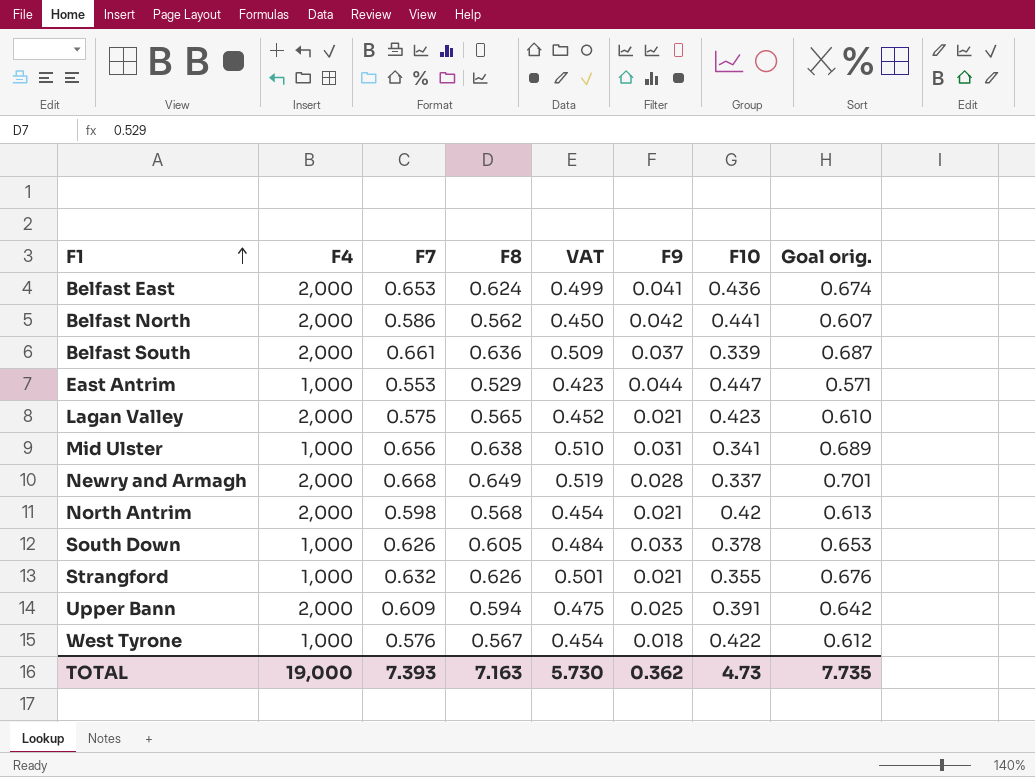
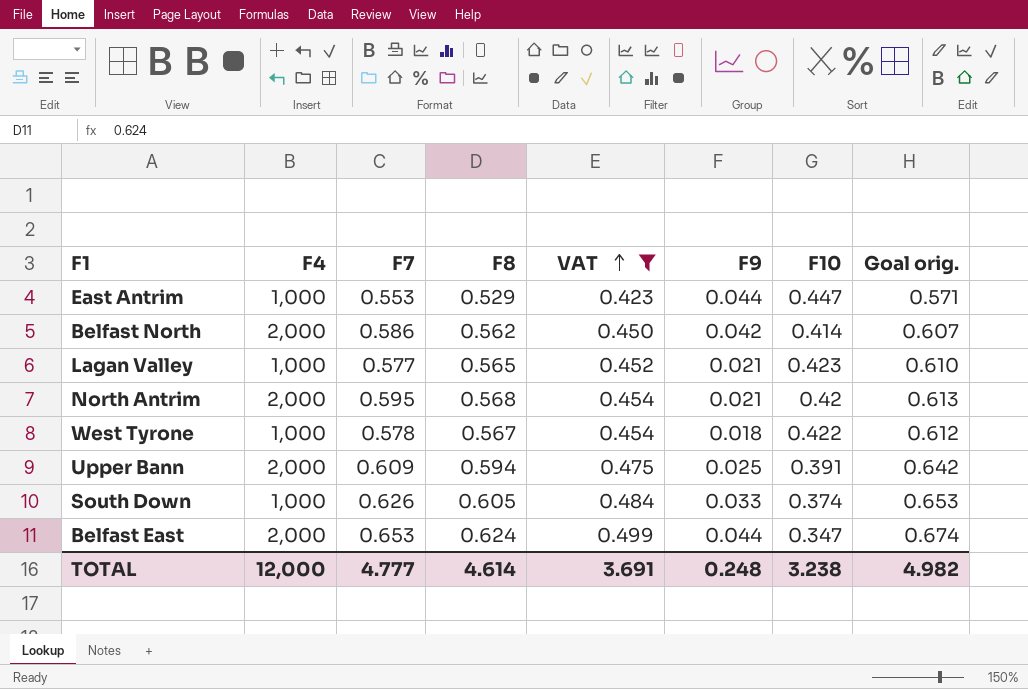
filter: none -> VAT <= 0.499
row order: F1 ascending -> VAT ascending
Belfast North | F10: 0.441 -> 0.414
Lagan Valley | F4: 2,000 -> 1,000
Lagan Valley | F7: 0.575 -> 0.577
North Antrim | F7: 0.598 -> 0.595
West Tyrone | F7: 0.576 -> 0.578
South Down | F10: 0.378 -> 0.374
Belfast East | F9: 0.041 -> 0.044
Belfast East | F10: 0.436 -> 0.347
TOTAL | F4: 19,000 -> 12,000
TOTAL | F7: 7.393 -> 4.777
TOTAL | F8: 7.163 -> 4.614
TOTAL | VAT: 5.730 -> 3.691
TOTAL | F9: 0.362 -> 0.248
TOTAL | F10: 4.73 -> 3.238
TOTAL | Goal orig.: 7.735 -> 4.982

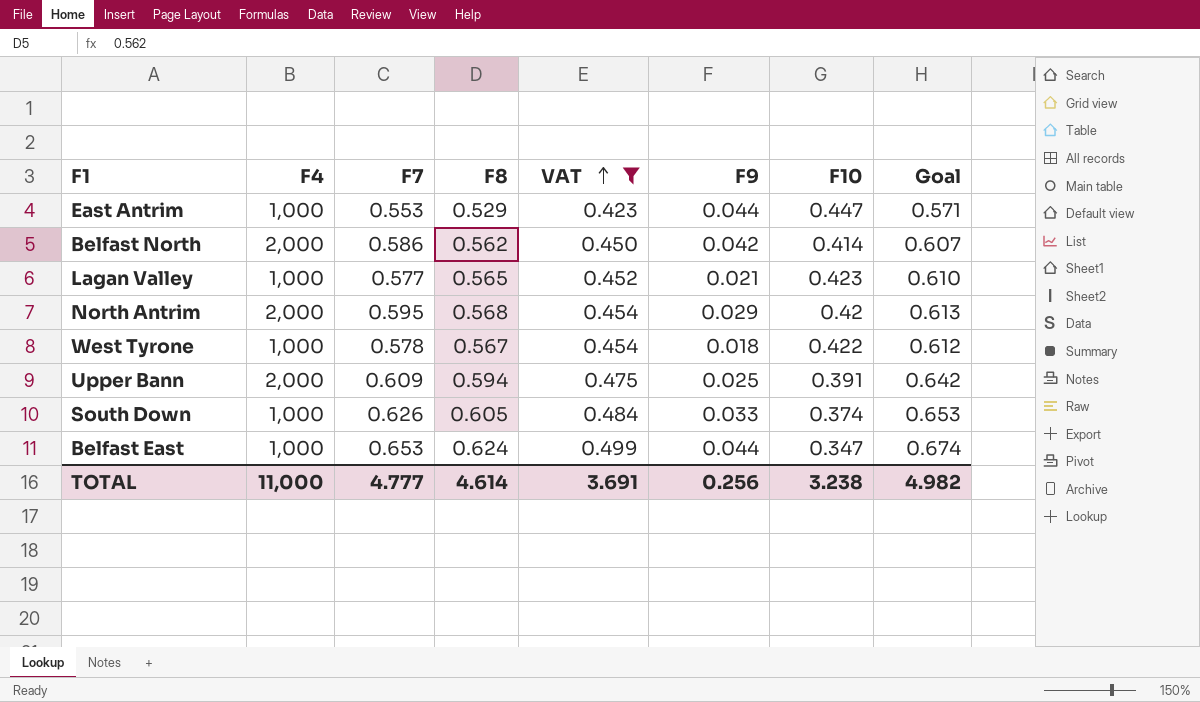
column name: Goal orig. -> Goal
North Antrim | F9: 0.021 -> 0.029
Belfast East | F4: 2,000 -> 1,000
TOTAL | F4: 12,000 -> 11,000
TOTAL | F9: 0.248 -> 0.256

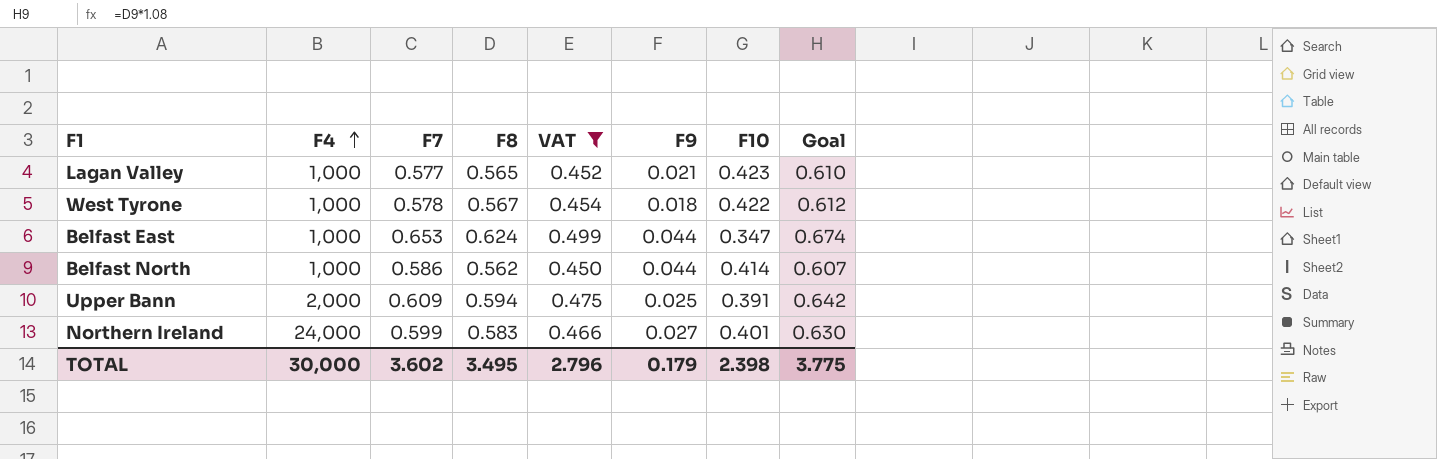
row order: VAT ascending -> F4 ascending
row East Antrim: 1,000 | 0.553 | 0.529 | 0.423 | 0.044 | 0.447 | 0.571 -> none
row North Antrim: 2,000 | 0.595 | 0.568 | 0.454 | 0.029 | 0.42 | 0.613 -> none
row South Down: 1,000 | 0.626 | 0.605 | 0.484 | 0.033 | 0.374 | 0.653 -> none
Belfast North | F4: 2,000 -> 1,000
Belfast North | F9: 0.042 -> 0.044
row Northern Ireland: none -> 24,000 | 0.599 | 0.583 | 0.466 | 0.027 | 0.401 | 0.630
TOTAL | F4: 11,000 -> 30,000
TOTAL | F7: 4.777 -> 3.602
TOTAL | F8: 4.614 -> 3.495
TOTAL | VAT: 3.691 -> 2.796
TOTAL | F9: 0.256 -> 0.179
TOTAL | F10: 3.238 -> 2.398
TOTAL | Goal: 4.982 -> 3.775

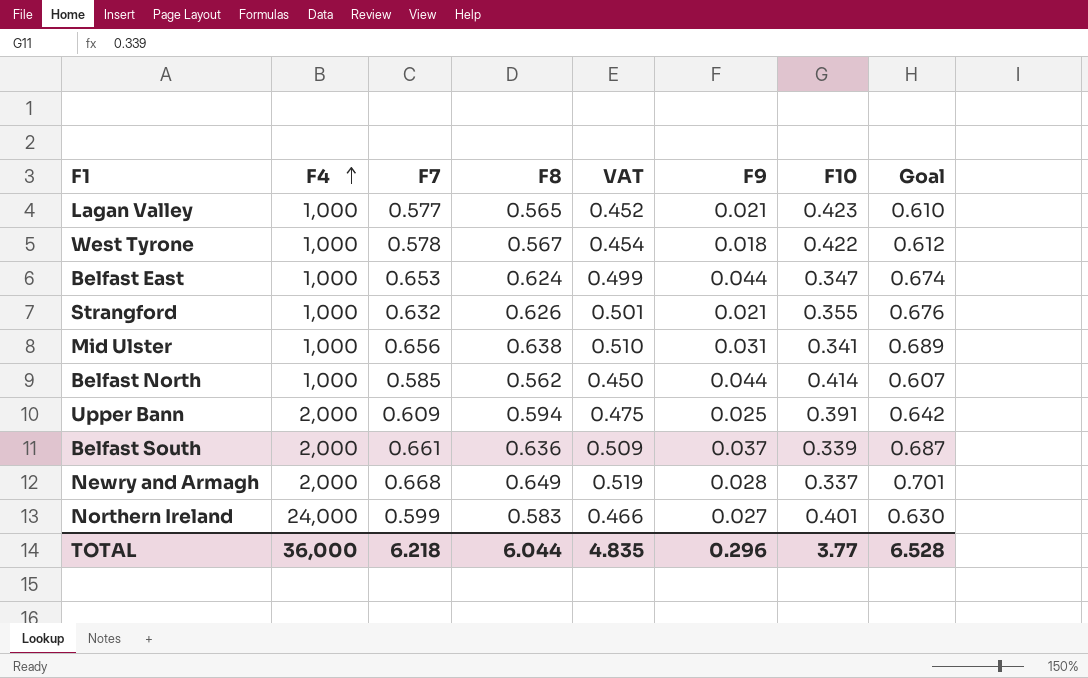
filter: VAT <= 0.499 -> none
Belfast North | F7: 0.586 -> 0.585
TOTAL | F4: 30,000 -> 36,000
TOTAL | F7: 3.602 -> 6.218
TOTAL | F8: 3.495 -> 6.044
TOTAL | VAT: 2.796 -> 4.835
TOTAL | F9: 0.179 -> 0.296
TOTAL | F10: 2.398 -> 3.77
TOTAL | Goal: 3.775 -> 6.528

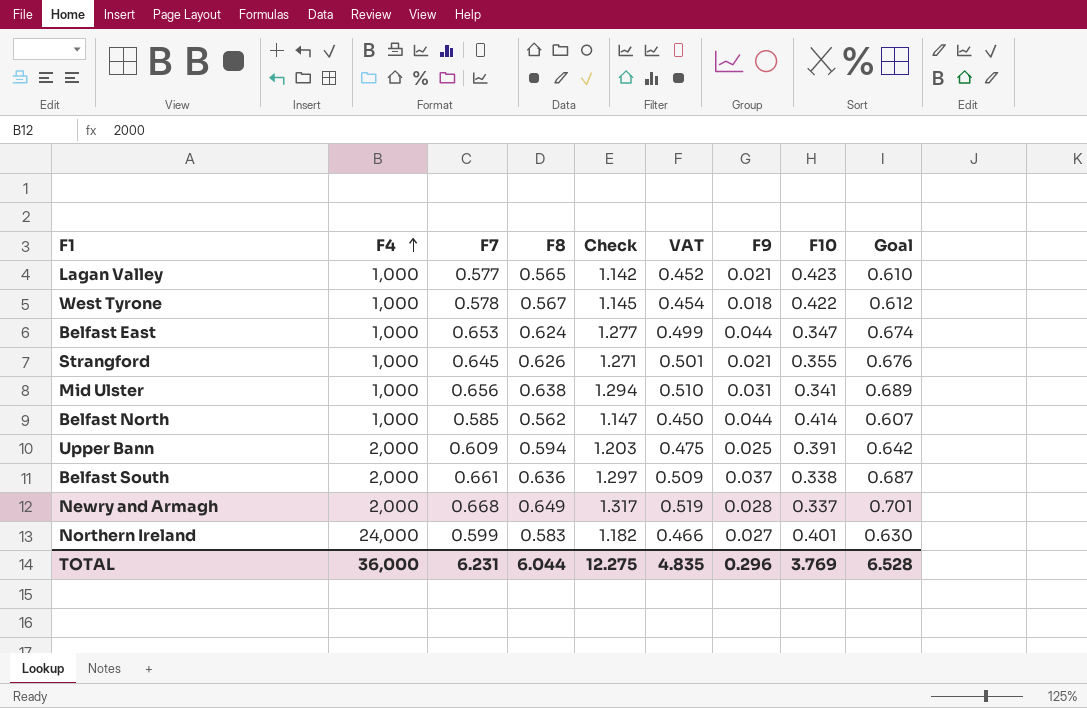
column Check | formula: none -> [F7] + [F8]
Strangford | F7: 0.632 -> 0.645
Belfast South | F10: 0.339 -> 0.338
TOTAL | F7: 6.218 -> 6.231
TOTAL | F10: 3.77 -> 3.769

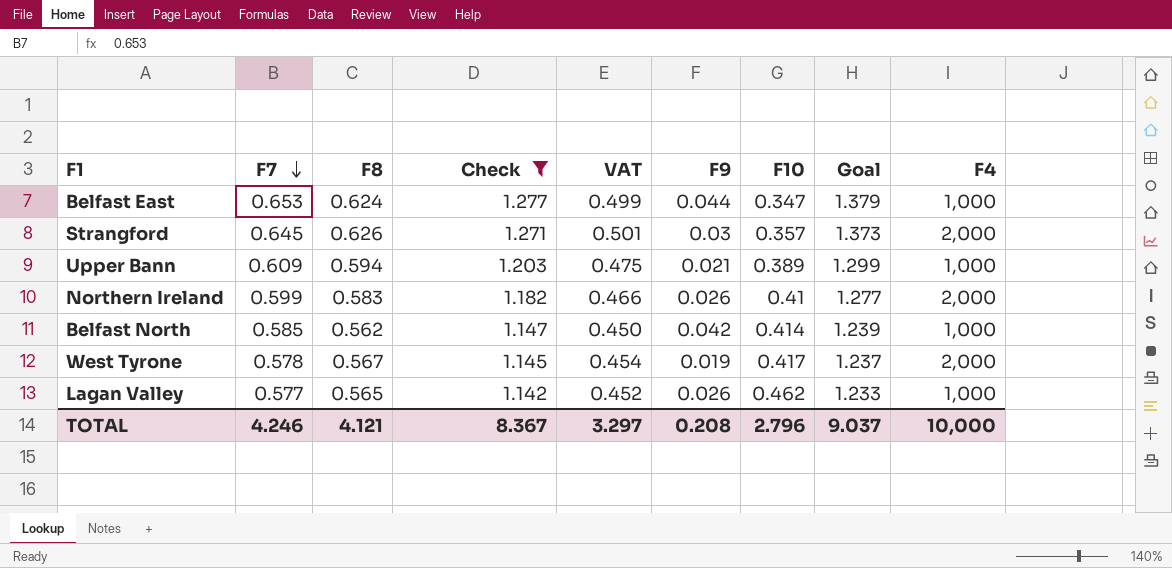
filter: none -> Check <= 1.277
row order: F4 ascending -> F7 descending
column Goal | formula: [F8] * 1.08 -> [Check] * 1.08
column F4 | position: 2 -> 9
Strangford | F9: 0.021 -> 0.03
Strangford | F10: 0.355 -> 0.357
Strangford | F4: 1,000 -> 2,000
Upper Bann | F9: 0.025 -> 0.021
Upper Bann | F10: 0.391 -> 0.389
Upper Bann | F4: 2,000 -> 1,000
Northern Ireland | F9: 0.027 -> 0.026
Northern Ireland | F10: 0.401 -> 0.41
Northern Ireland | F4: 24,000 -> 2,000
Belfast North | F9: 0.044 -> 0.042
West Tyrone | F9: 0.018 -> 0.019
West Tyrone | F10: 0.422 -> 0.417
West Tyrone | F4: 1,000 -> 2,000
Lagan Valley | F9: 0.021 -> 0.026
Lagan Valley | F10: 0.423 -> 0.462
TOTAL | F7: 6.231 -> 4.246
TOTAL | F8: 6.044 -> 4.121
TOTAL | Check: 12.275 -> 8.367
TOTAL | VAT: 4.835 -> 3.297
TOTAL | F9: 0.296 -> 0.208
TOTAL | F10: 3.769 -> 2.796
TOTAL | Goal: 6.528 -> 9.037
TOTAL | F4: 36,000 -> 10,000

